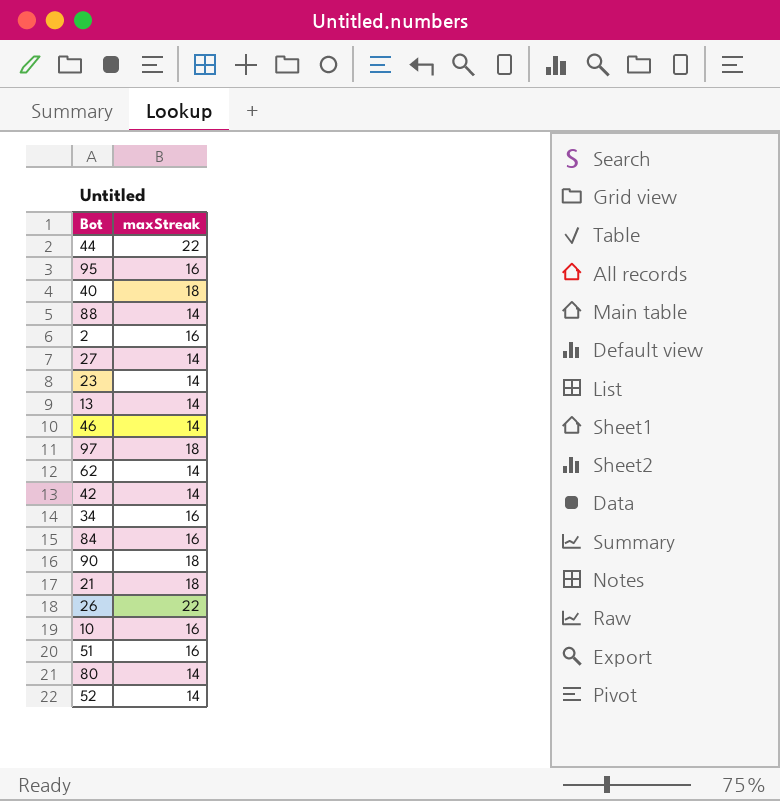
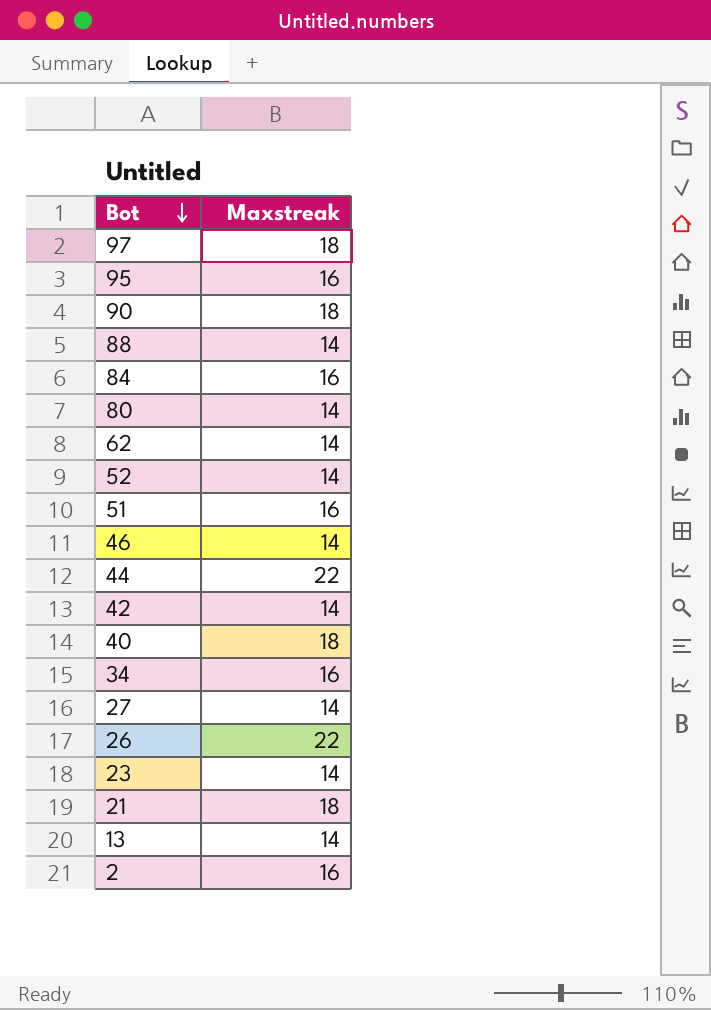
row order: none -> Bot descending
column name: maxStreak -> Maxstreak
row 10: 16 -> none

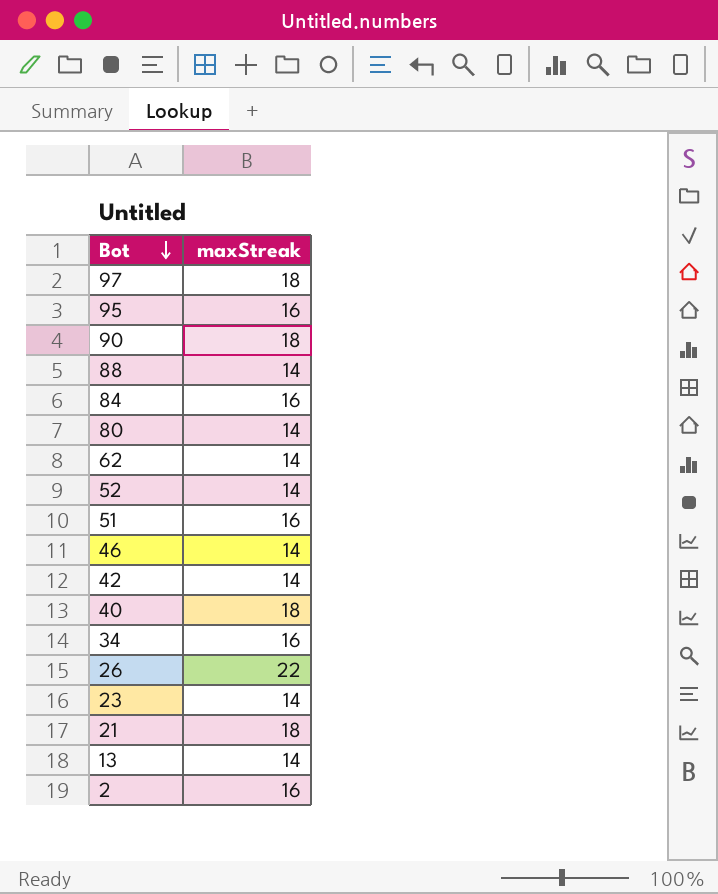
column name: Maxstreak -> maxStreak
row 44: 22 -> none
row 27: 14 -> none

